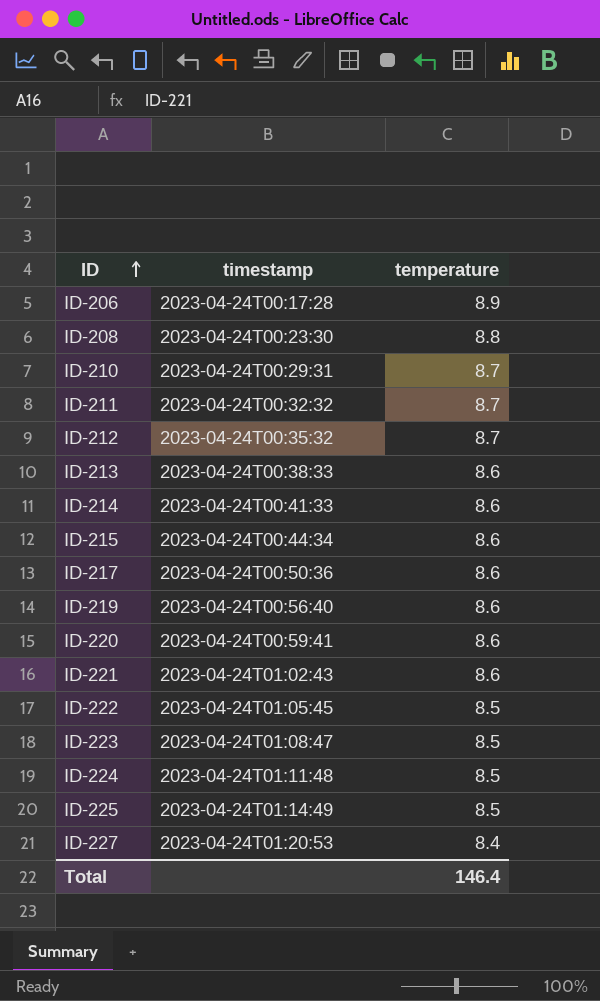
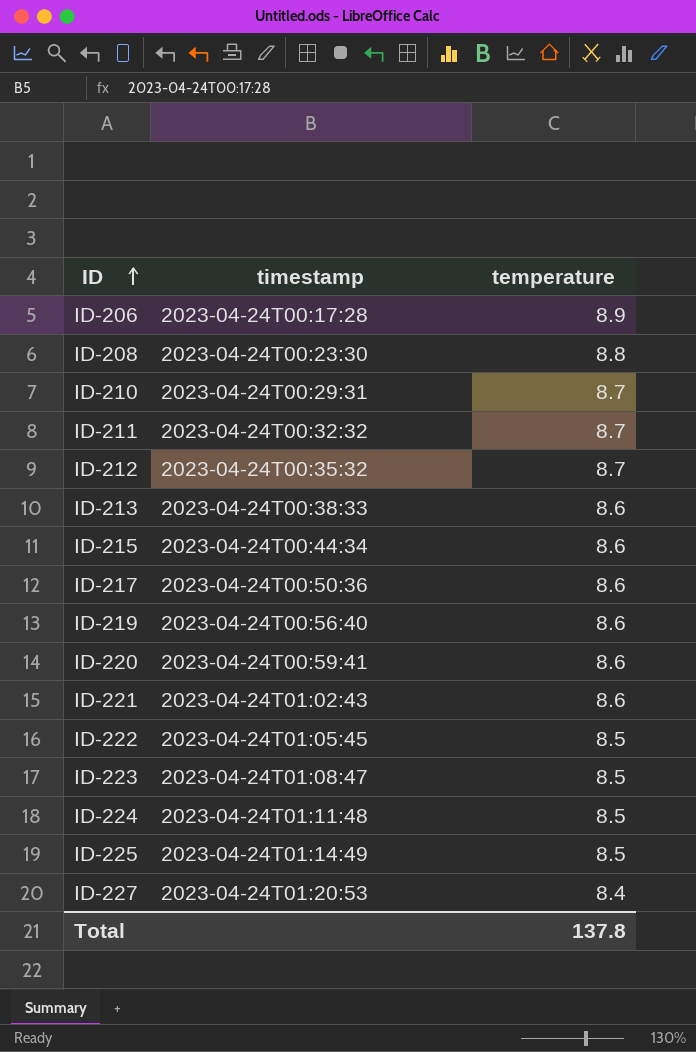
row ID-214: 2023-04-24T00:41:33 | 8.6 -> none
Total | temperature: 146.4 -> 137.8

